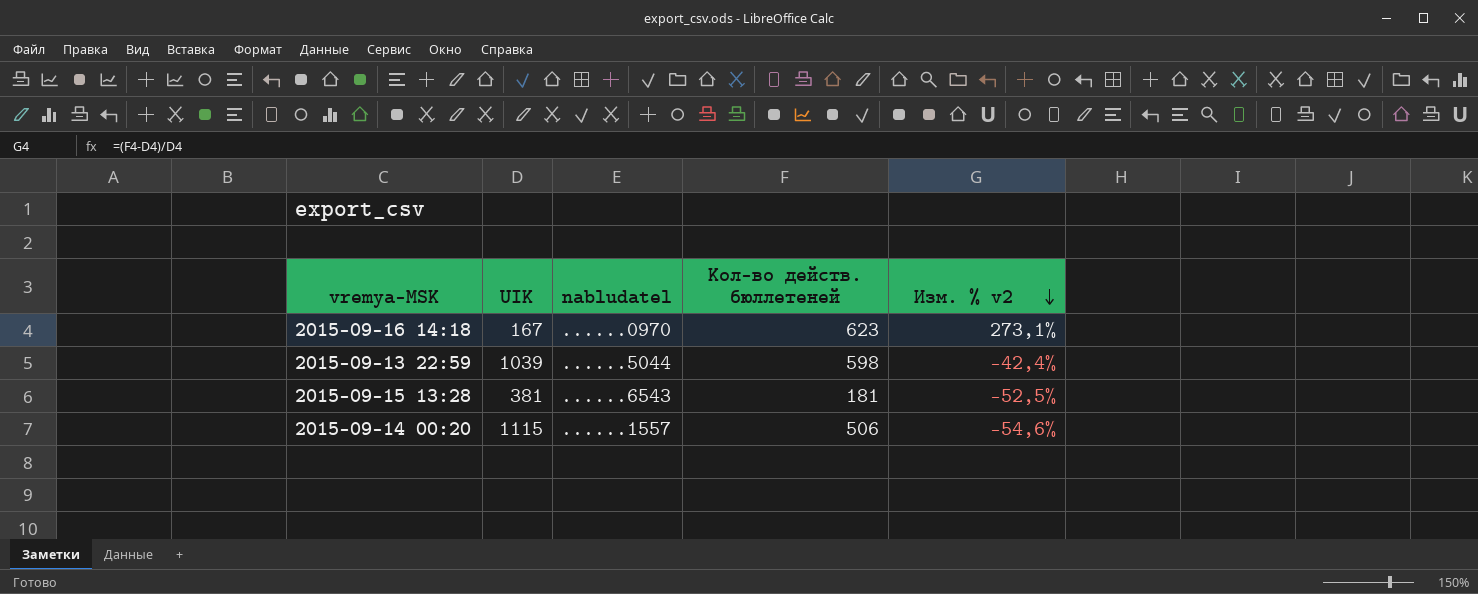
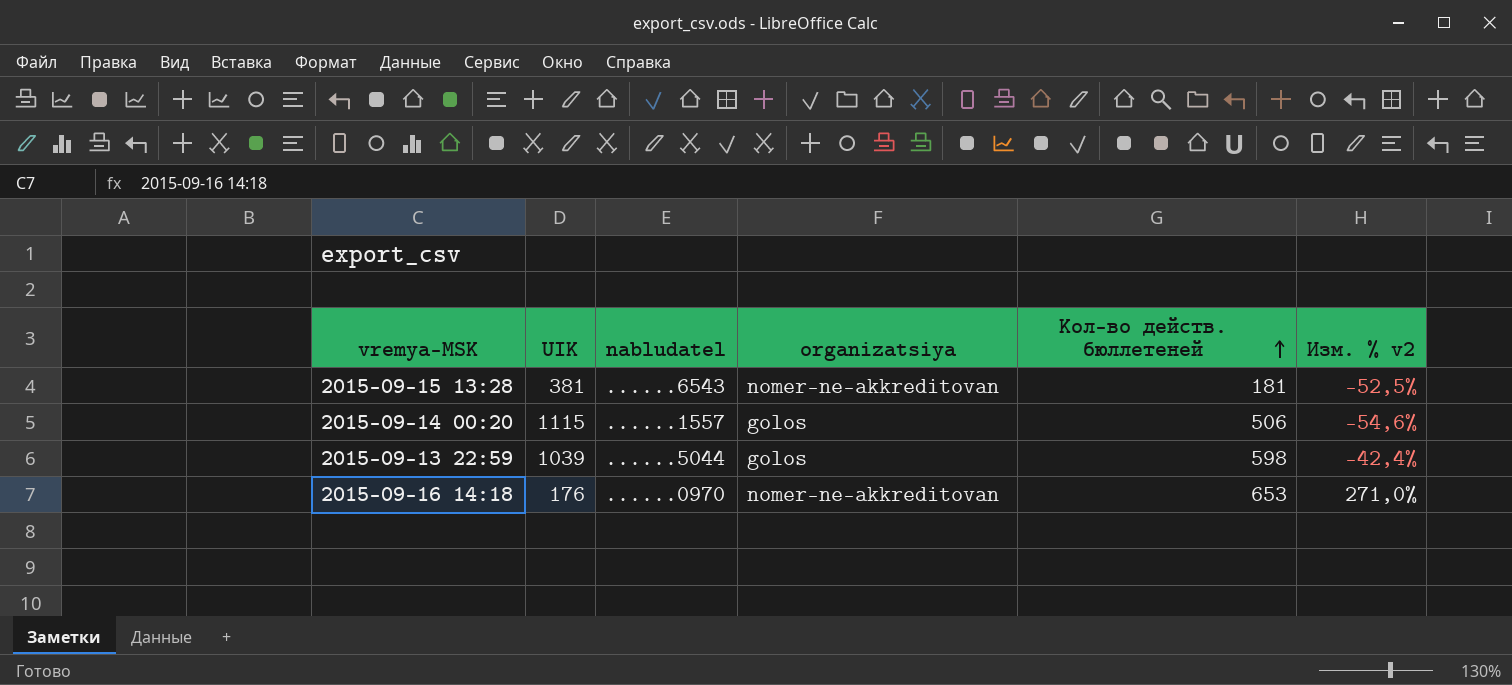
row order: Изм. % v2 descending -> Кол-во действ. бюллетеней ascending
column organizatsiya | position: none -> 4
2015-09-16 14:18 | UIK: 167 -> 176
2015-09-16 14:18 | Кол-во действ. бюллетеней: 623 -> 653
2015-09-16 14:18 | Изм. % v2: 273,1% -> 271,0%

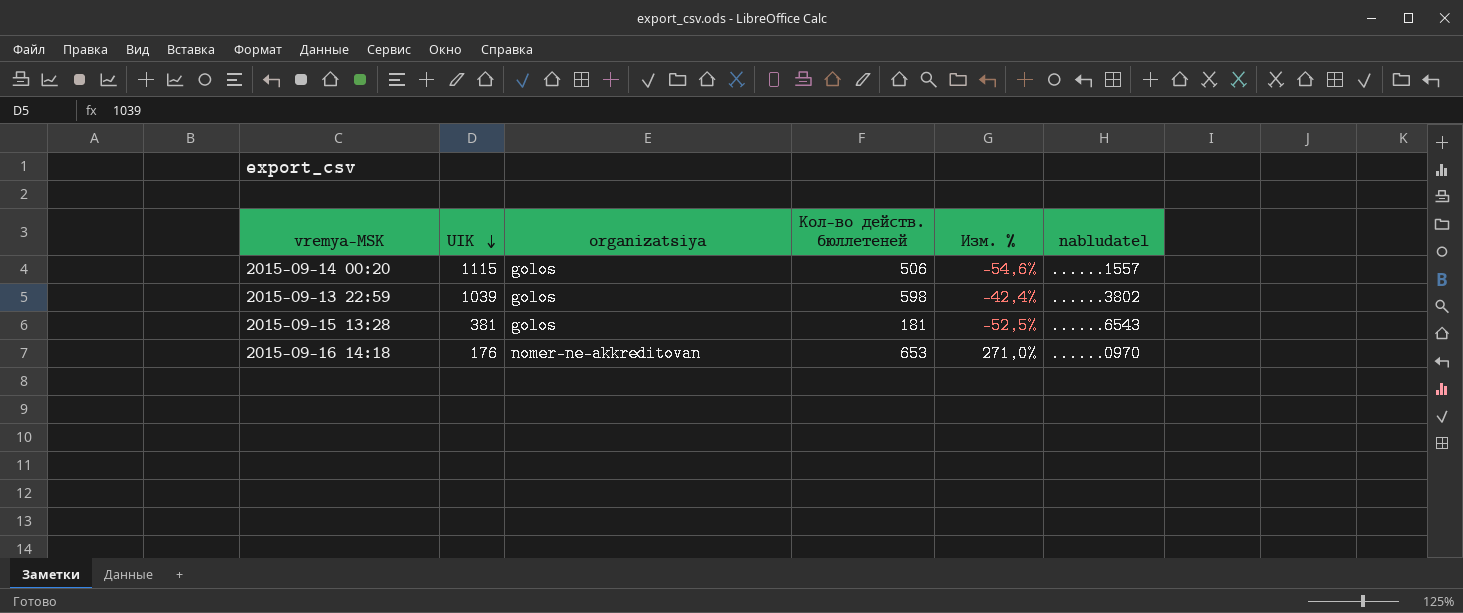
row order: Кол-во действ. бюллетеней ascending -> UIK descending
column name: Изм. % v2 -> Изм. %
column nabludatel | position: 3 -> 6
2015-09-13 22:59 | nabludatel: ......5044 -> ......3802
2015-09-15 13:28 | organizatsiya: nomer-ne-akkreditovan -> golos

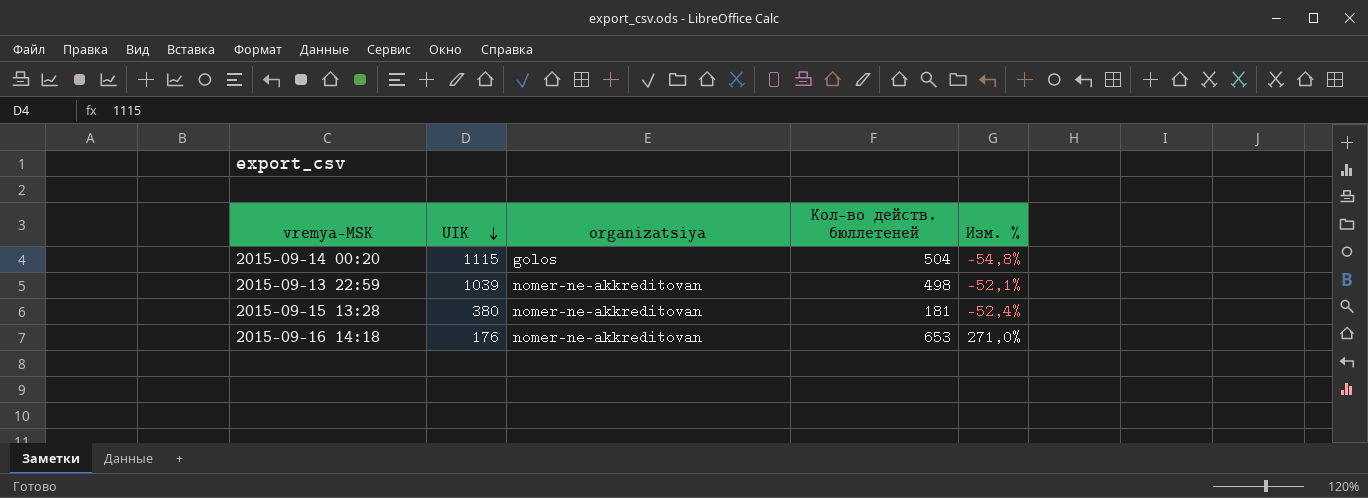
column nabludatel | position: 6 -> none
2015-09-14 00:20 | Кол-во действ. бюллетеней: 506 -> 504
2015-09-14 00:20 | Изм. %: -54,6% -> -54,8%
2015-09-13 22:59 | organizatsiya: golos -> nomer-ne-akkreditovan
2015-09-13 22:59 | Кол-во действ. бюллетеней: 598 -> 498
2015-09-13 22:59 | Изм. %: -42,4% -> -52,1%
2015-09-15 13:28 | UIK: 381 -> 380
2015-09-15 13:28 | organizatsiya: golos -> nomer-ne-akkreditovan
2015-09-15 13:28 | Изм. %: -52,5% -> -52,4%

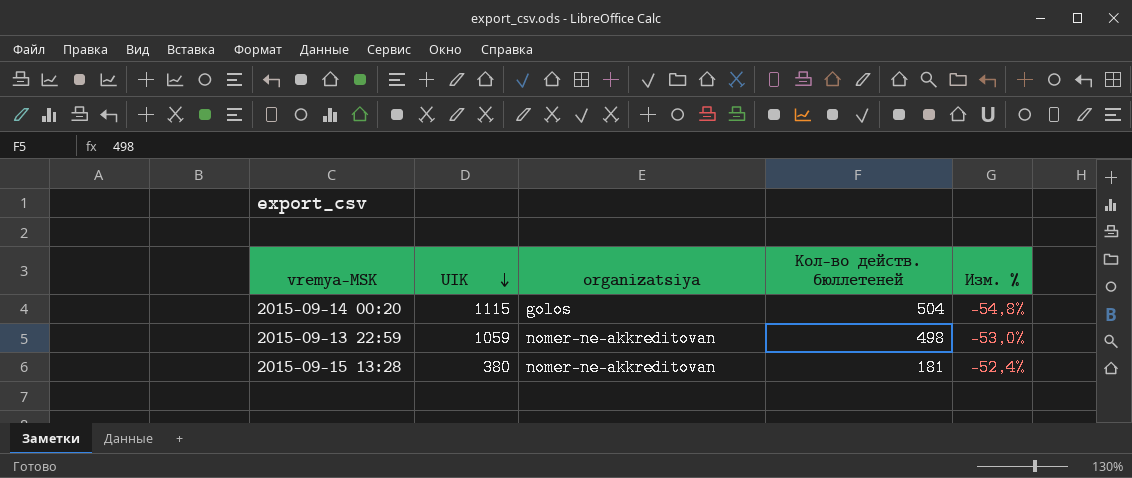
row 2015-09-16 14:18: 176 | nomer-ne-akkreditovan | 653 | 271,0% -> none
2015-09-13 22:59 | UIK: 1039 -> 1059
2015-09-13 22:59 | Изм. %: -52,1% -> -53,0%

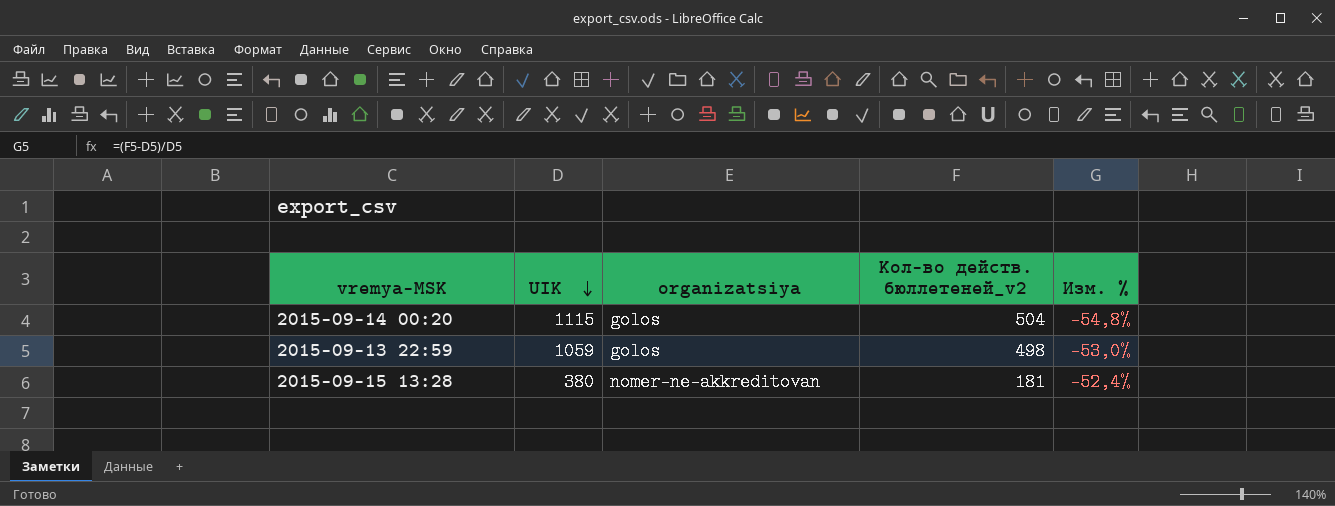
column name: Кол-во действ. бюллетеней -> Кол-во действ. бюллетеней_v2
2015-09-13 22:59 | organizatsiya: nomer-ne-akkreditovan -> golos

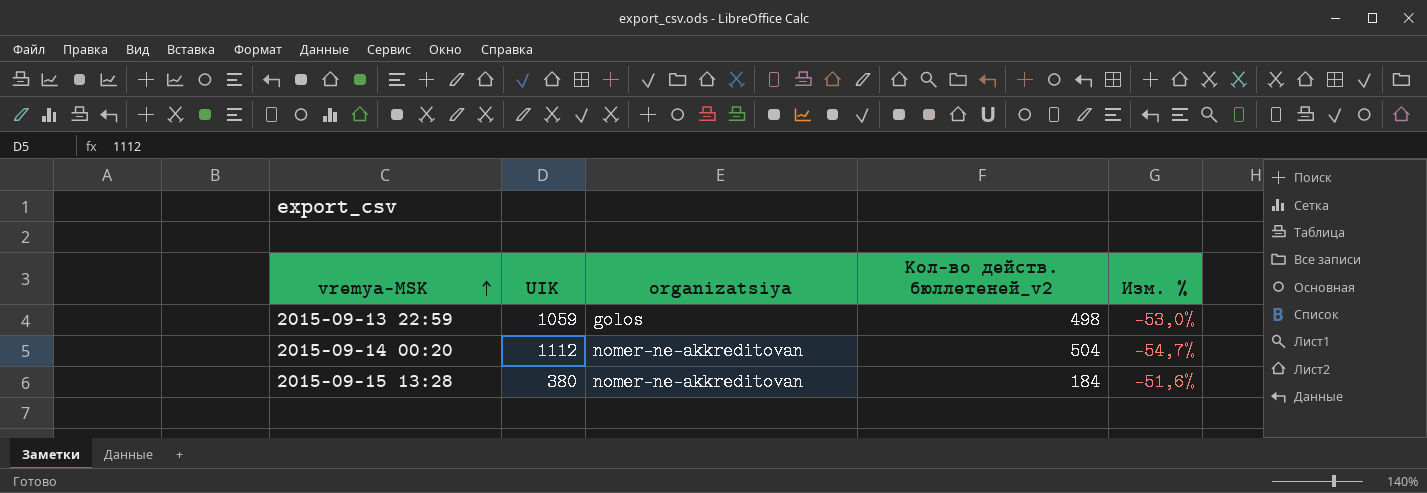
row order: UIK descending -> vremya-MSK ascending
2015-09-14 00:20 | UIK: 1115 -> 1112
2015-09-14 00:20 | organizatsiya: golos -> nomer-ne-akkreditovan
2015-09-14 00:20 | Изм. %: -54,8% -> -54,7%
2015-09-15 13:28 | Кол-во действ. бюллетеней_v2: 181 -> 184
2015-09-15 13:28 | Изм. %: -52,4% -> -51,6%

